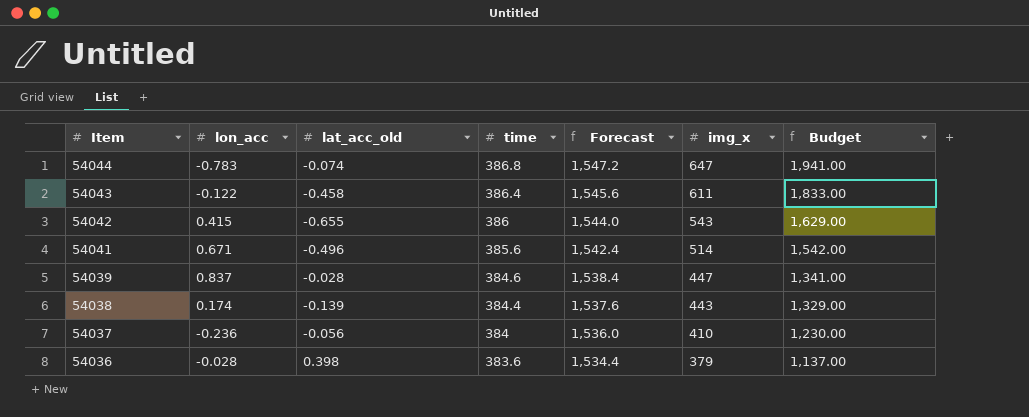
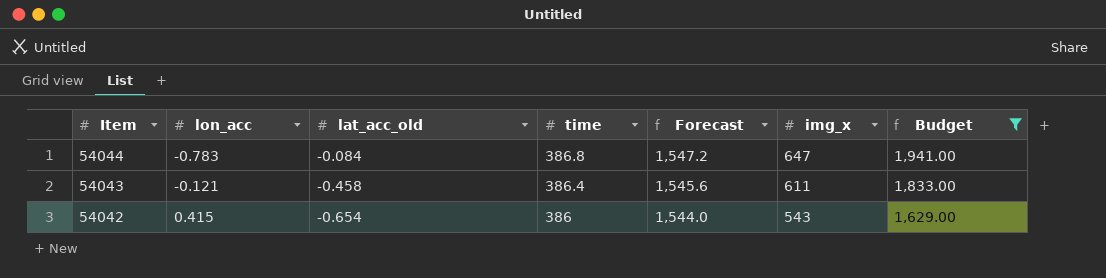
filter: none -> Budget >= 1,629.00
54044 | lat_acc_old: -0.074 -> -0.084
54043 | lon_acc: -0.122 -> -0.121
54042 | lat_acc_old: -0.655 -> -0.654

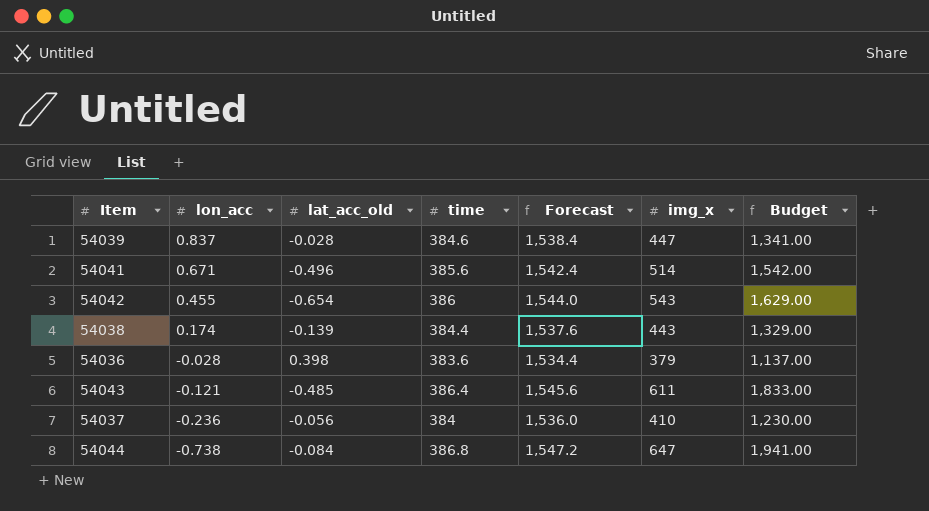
filter: Budget >= 1,629.00 -> none
row order: Item descending -> lon_acc descending
54042 | lon_acc: 0.415 -> 0.455
54043 | lat_acc_old: -0.458 -> -0.485
54044 | lon_acc: -0.783 -> -0.738

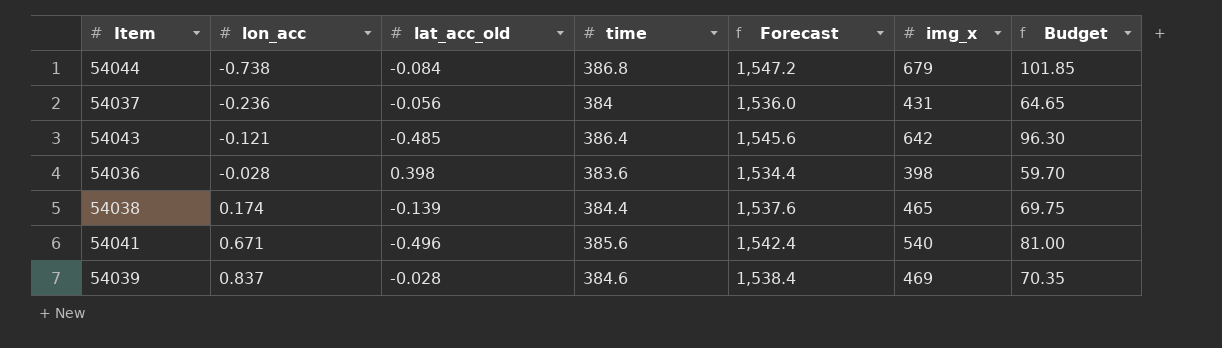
row order: lon_acc descending -> lon_acc ascending
column Budget | formula: [img_x] * 3 -> [img_x] * 0.15
row 54042: 0.455 | -0.654 | 386 | 1,544.0 | 543 | 1,629.00 -> none
54044 | img_x: 647 -> 679
54037 | img_x: 410 -> 431
54043 | img_x: 611 -> 642
54036 | img_x: 379 -> 398
54038 | img_x: 443 -> 465
54041 | img_x: 514 -> 540
54039 | img_x: 447 -> 469

